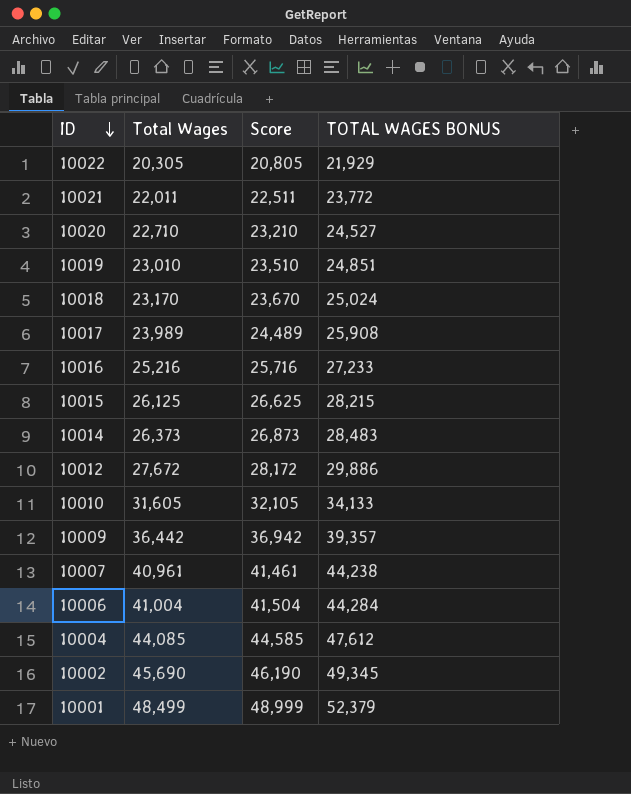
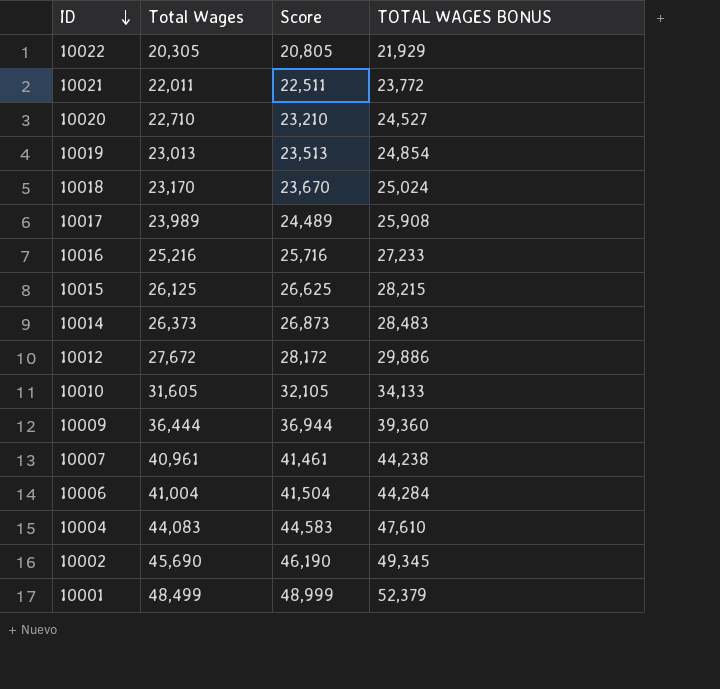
10019 | Total Wages: 23,010 -> 23,013
10019 | Score: 23,510 -> 23,513
10019 | TOTAL WAGES BONUS: 24,851 -> 24,854
10009 | Total Wages: 36,442 -> 36,444
10009 | Score: 36,942 -> 36,944
10009 | TOTAL WAGES BONUS: 39,357 -> 39,360
10004 | Total Wages: 44,085 -> 44,083
10004 | Score: 44,585 -> 44,583
10004 | TOTAL WAGES BONUS: 47,612 -> 47,610

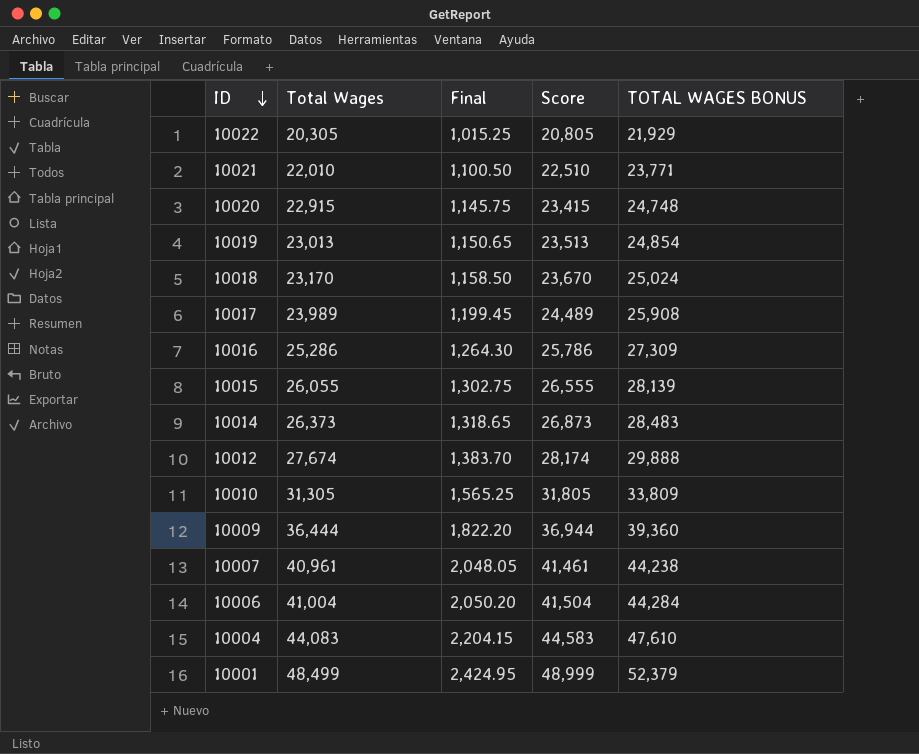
column Final | formula: none -> [Total Wages] * 0.05
row 10002: 45,690 | 46,190 | 49,345 -> none
10021 | Total Wages: 22,011 -> 22,010
10021 | Score: 22,511 -> 22,510
10021 | TOTAL WAGES BONUS: 23,772 -> 23,771
10020 | Total Wages: 22,710 -> 22,915
10020 | Score: 23,210 -> 23,415
10020 | TOTAL WAGES BONUS: 24,527 -> 24,748
10016 | Total Wages: 25,216 -> 25,286
10016 | Score: 25,716 -> 25,786
10016 | TOTAL WAGES BONUS: 27,233 -> 27,309
10015 | Total Wages: 26,125 -> 26,055
10015 | Score: 26,625 -> 26,555
10015 | TOTAL WAGES BONUS: 28,215 -> 28,139
10012 | Total Wages: 27,672 -> 27,674
10012 | Score: 28,172 -> 28,174
10012 | TOTAL WAGES BONUS: 29,886 -> 29,888
10010 | Total Wages: 31,605 -> 31,305
10010 | Score: 32,105 -> 31,805
10010 | TOTAL WAGES BONUS: 34,133 -> 33,809

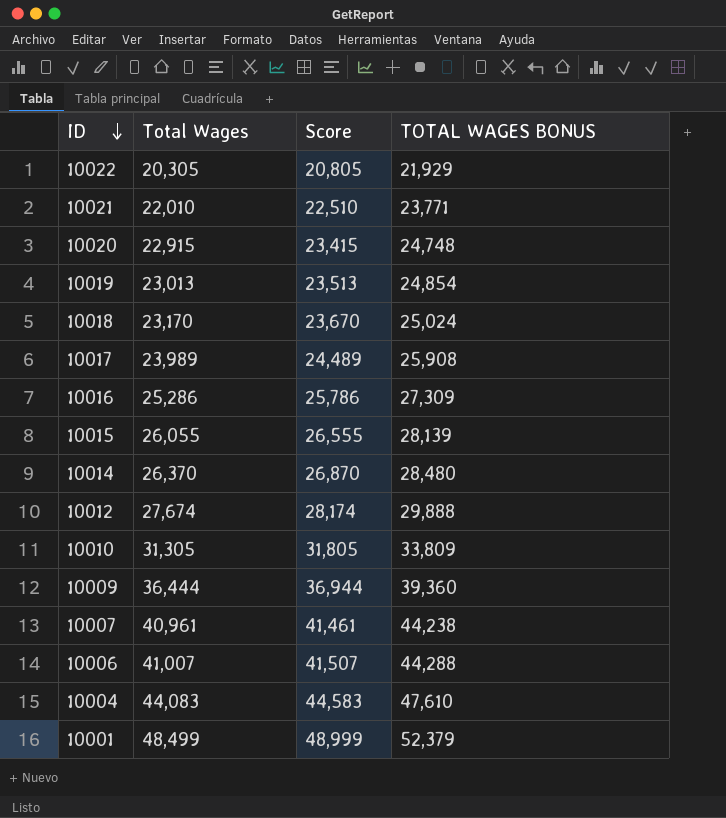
column Final | formula: [Total Wages] * 0.05 -> none
10014 | Total Wages: 26,373 -> 26,370
10014 | Score: 26,873 -> 26,870
10014 | TOTAL WAGES BONUS: 28,483 -> 28,480
10006 | Total Wages: 41,004 -> 41,007
10006 | Score: 41,504 -> 41,507
10006 | TOTAL WAGES BONUS: 44,284 -> 44,288

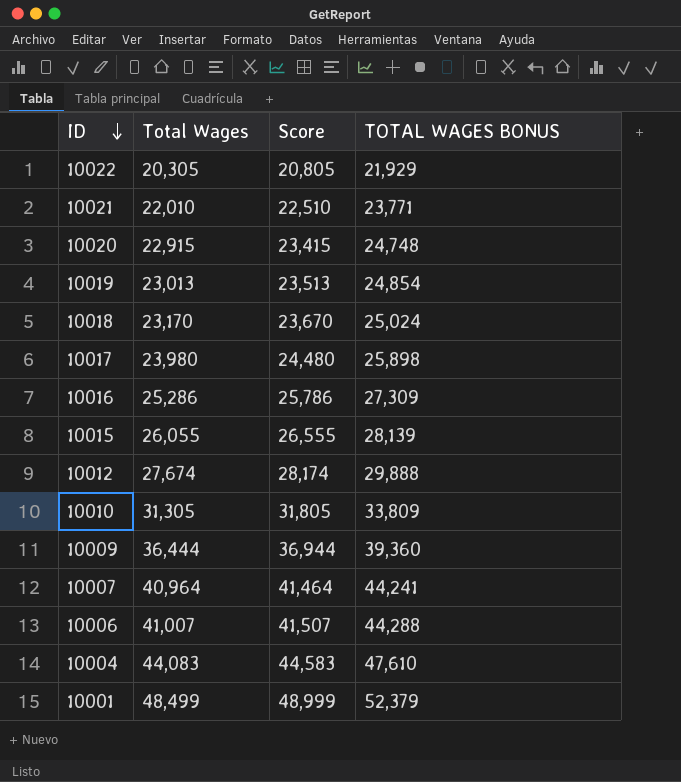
row 10014: 26,370 | 26,870 | 28,480 -> none
10017 | Total Wages: 23,989 -> 23,980
10017 | Score: 24,489 -> 24,480
10017 | TOTAL WAGES BONUS: 25,908 -> 25,898
10007 | Total Wages: 40,961 -> 40,964
10007 | Score: 41,461 -> 41,464
10007 | TOTAL WAGES BONUS: 44,238 -> 44,241

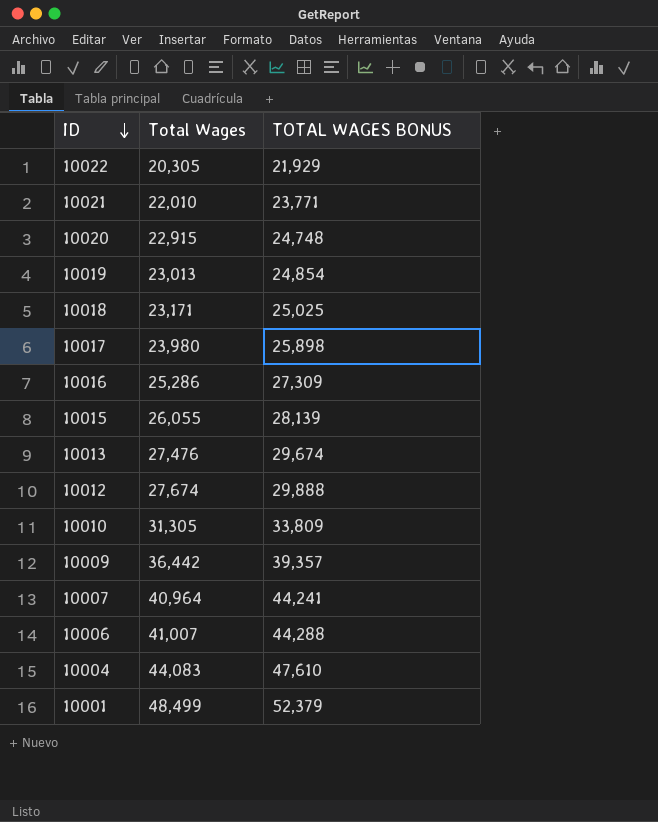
column Score | formula: [Total Wages] + 500 -> none
10018 | Total Wages: 23,170 -> 23,171
10018 | TOTAL WAGES BONUS: 25,024 -> 25,025
row 10013: none -> 27,476 | 29,674
10009 | Total Wages: 36,444 -> 36,442
10009 | TOTAL WAGES BONUS: 39,360 -> 39,357

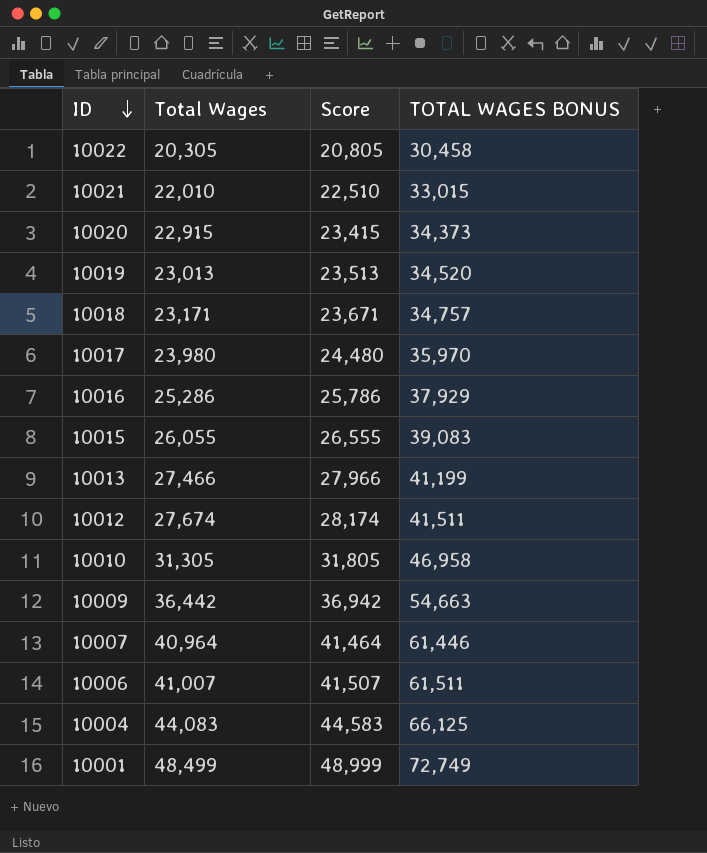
column Score | formula: none -> [Total Wages] + 500
column TOTAL WAGES BONUS | formula: [Total Wages] * 1.08 -> [Total Wages] * 1.5
10013 | Total Wages: 27,476 -> 27,466

